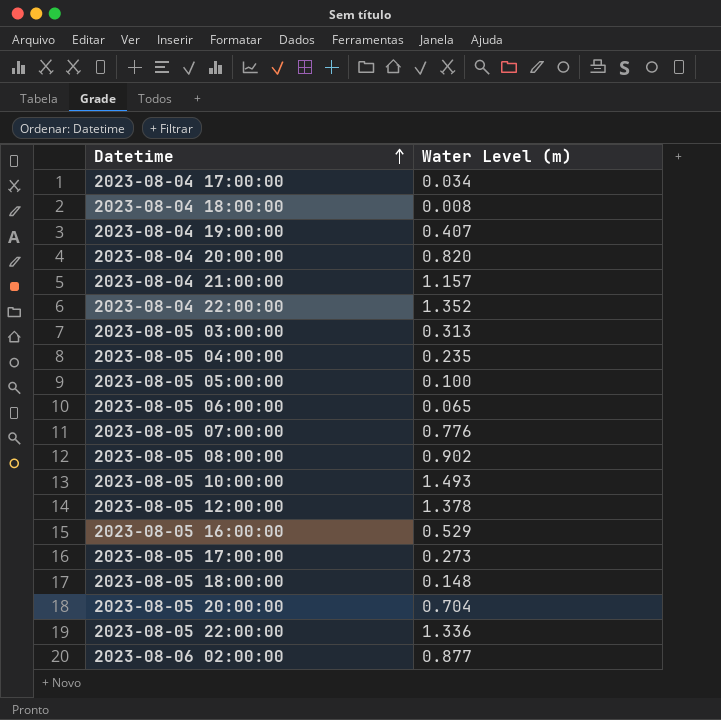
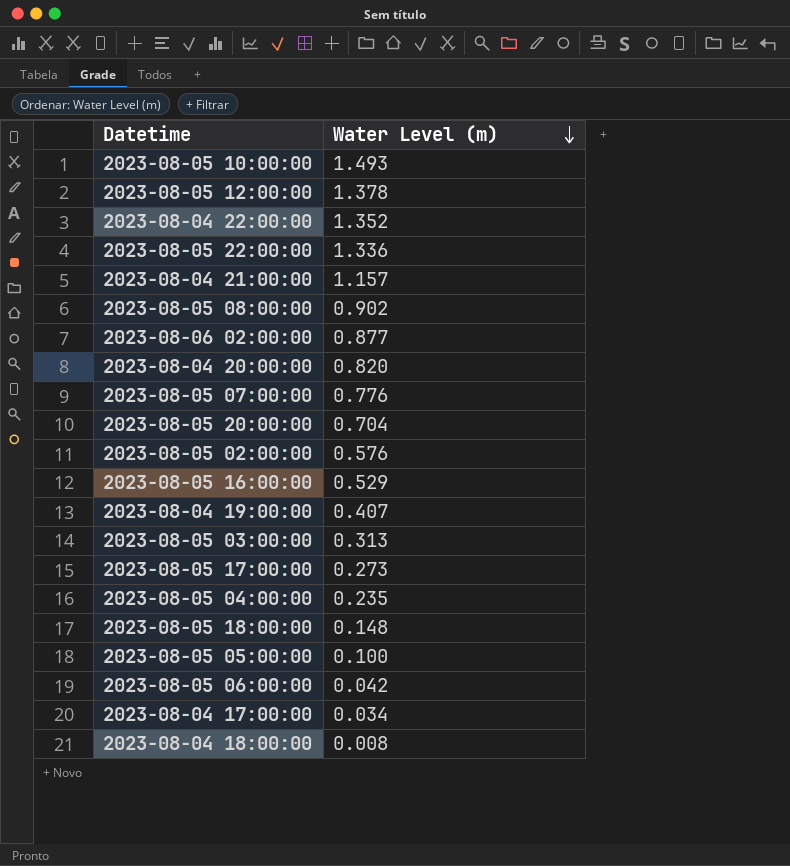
row order: Datetime ascending -> Water Level (m) descending
row 2023-08-05 02:00:00: none -> 0.576
2023-08-05 06:00:00 | Water Level (m): 0.065 -> 0.042

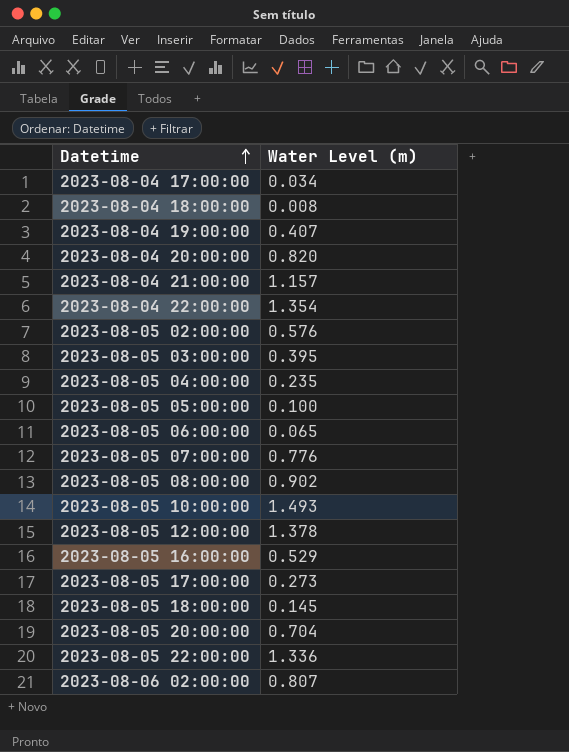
row order: Water Level (m) descending -> Datetime ascending
2023-08-04 22:00:00 | Water Level (m): 1.352 -> 1.354
2023-08-05 03:00:00 | Water Level (m): 0.313 -> 0.395
2023-08-05 06:00:00 | Water Level (m): 0.042 -> 0.065
2023-08-05 18:00:00 | Water Level (m): 0.148 -> 0.145
2023-08-06 02:00:00 | Water Level (m): 0.877 -> 0.807

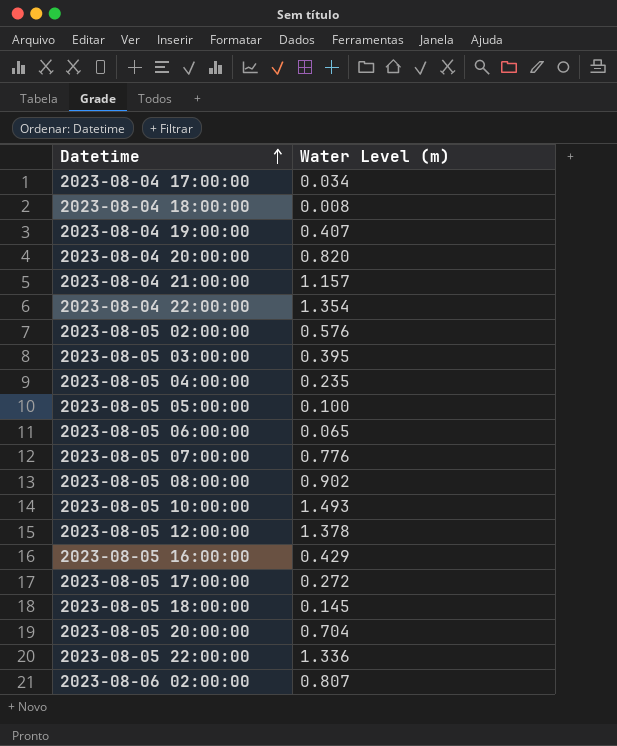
2023-08-05 16:00:00 | Water Level (m): 0.529 -> 0.429
2023-08-05 17:00:00 | Water Level (m): 0.273 -> 0.272

